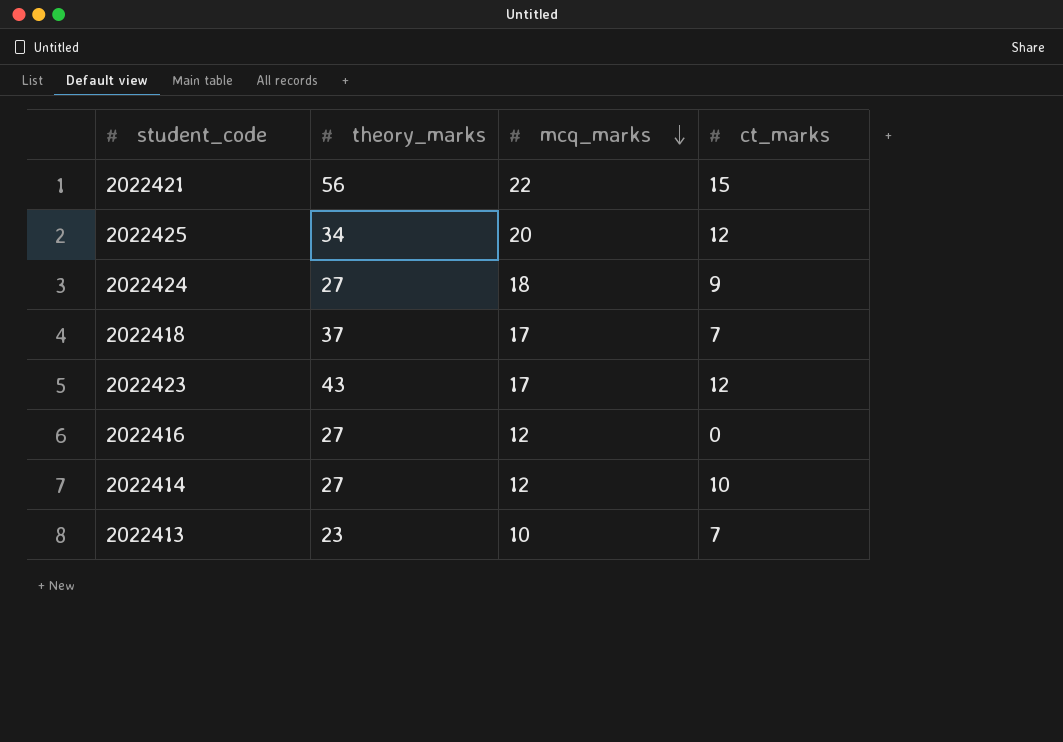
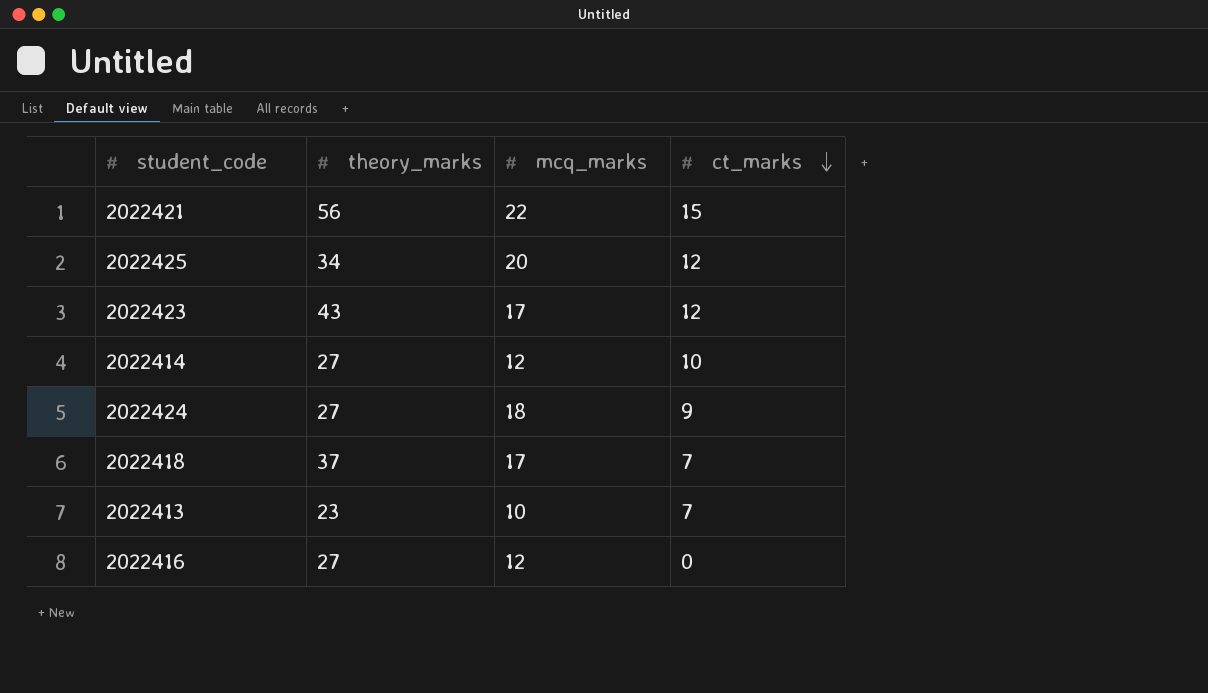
row order: mcq_marks descending -> ct_marks descending

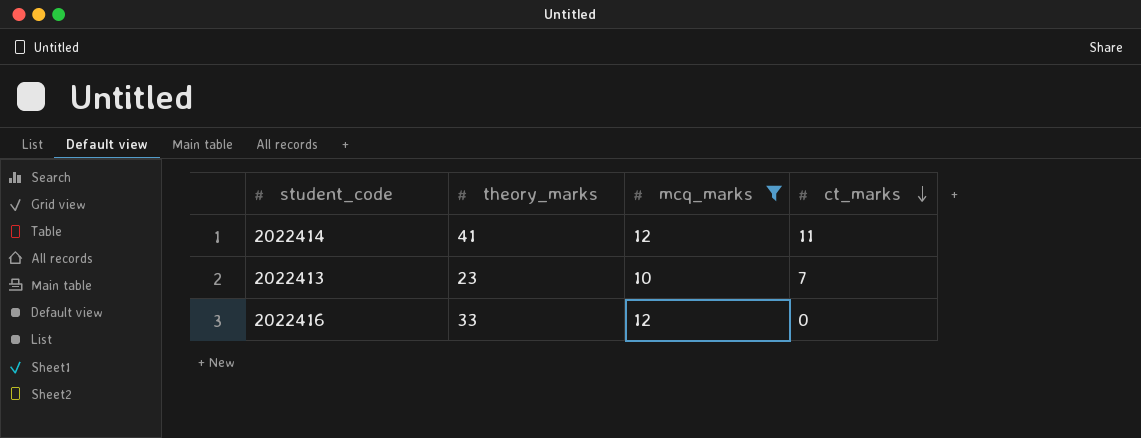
filter: none -> mcq_marks <= 12
2022414 | theory_marks: 27 -> 41
2022414 | ct_marks: 10 -> 11
2022416 | theory_marks: 27 -> 33

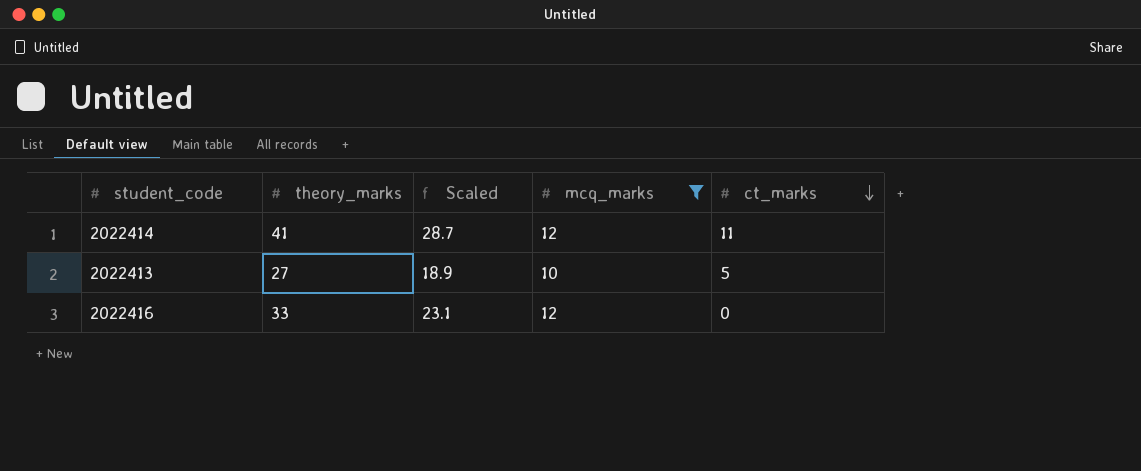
column Scaled | formula: none -> [theory_marks] * 0.7
2022413 | theory_marks: 23 -> 27
2022413 | ct_marks: 7 -> 5

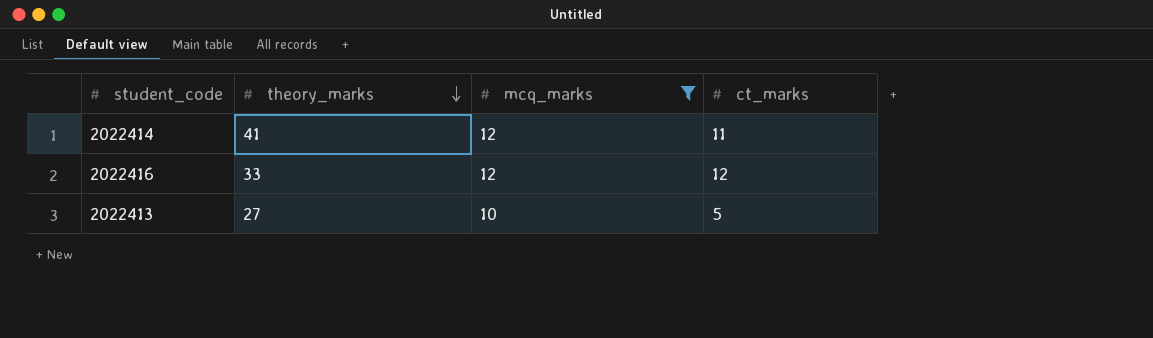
row order: ct_marks descending -> theory_marks descending
column Scaled | formula: [theory_marks] * 0.7 -> none
2022416 | ct_marks: 0 -> 12

